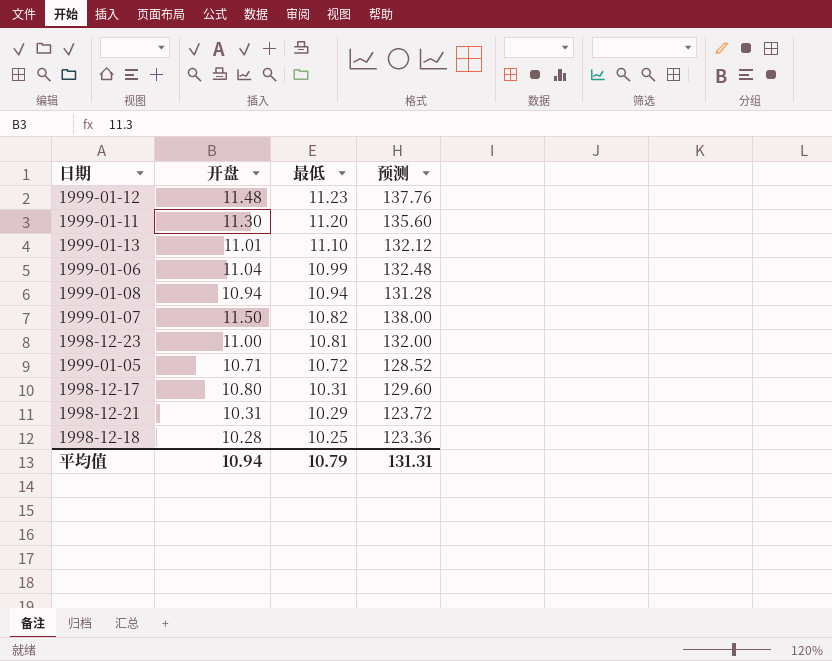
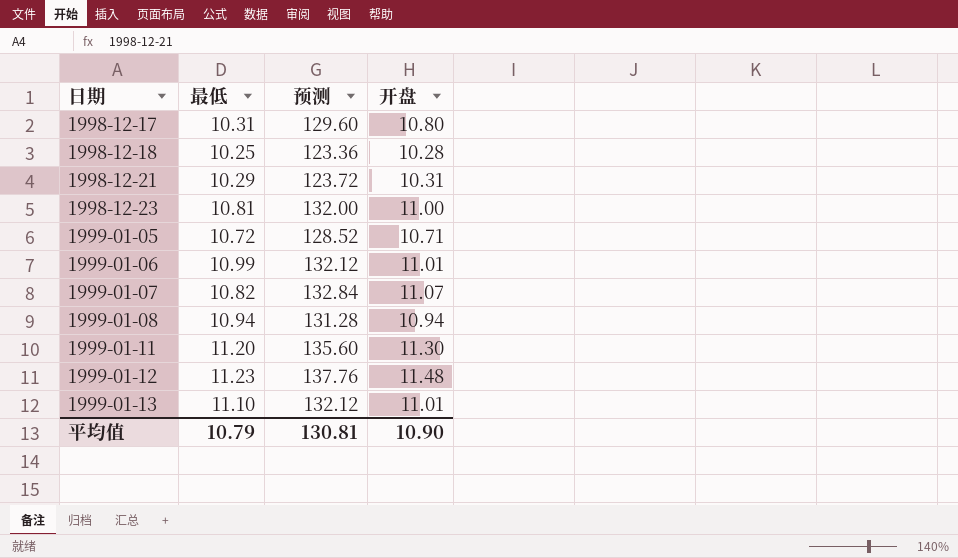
row order: 最低 descending -> 日期 ascending
column 开盘 | position: 2 -> 4
1999-01-06 | 预测: 132.48 -> 132.12
1999-01-06 | 开盘: 11.04 -> 11.01
1999-01-07 | 预测: 138.00 -> 132.84
1999-01-07 | 开盘: 11.50 -> 11.07
平均值 | 预测: 131.31 -> 130.81
平均值 | 开盘: 10.94 -> 10.90

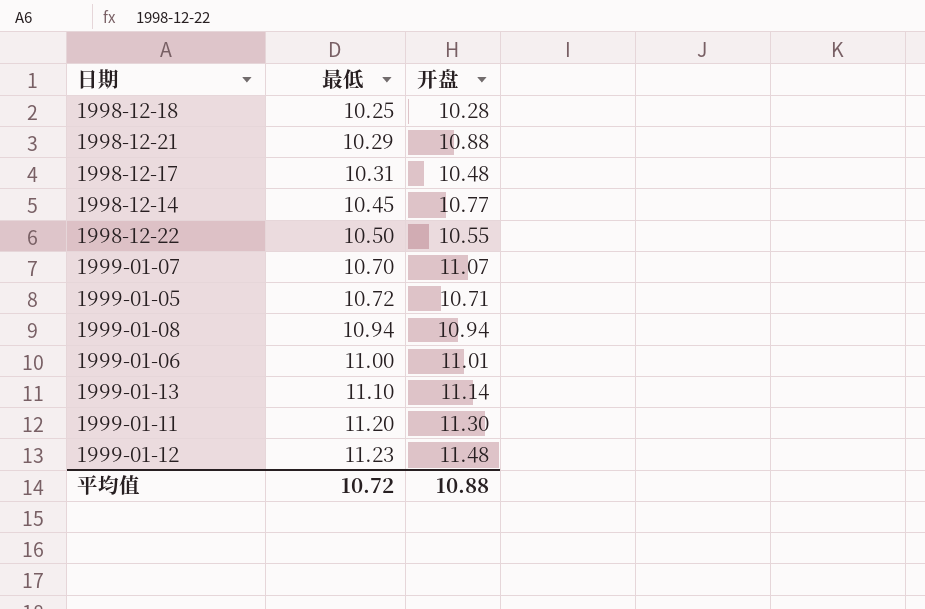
row order: 日期 ascending -> 最低 ascending
column 预测 | formula: [开盘] * 12 -> none
row 1998-12-23: 10.81 | 132.00 | 11.00 -> none
1998-12-21 | 开盘: 10.31 -> 10.88
1998-12-17 | 开盘: 10.80 -> 10.48
row 1998-12-14: none -> 10.45 | 10.77
row 1998-12-22: none -> 10.50 | 10.55
1999-01-07 | 最低: 10.82 -> 10.70
1999-01-06 | 最低: 10.99 -> 11.00
1999-01-13 | 开盘: 11.01 -> 11.14
平均值 | 最低: 10.79 -> 10.72
平均值 | 开盘: 10.90 -> 10.88

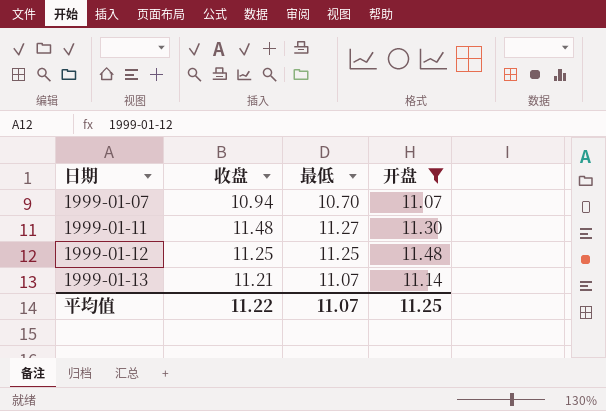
filter: none -> 开盘 >= 11.07
row order: 最低 ascending -> 日期 ascending
column 收盘 | position: none -> 2
1999-01-11 | 最低: 11.20 -> 11.27
1999-01-12 | 最低: 11.23 -> 11.25
1999-01-13 | 最低: 11.10 -> 11.07
平均值 | 最低: 10.72 -> 11.07
平均值 | 开盘: 10.88 -> 11.25

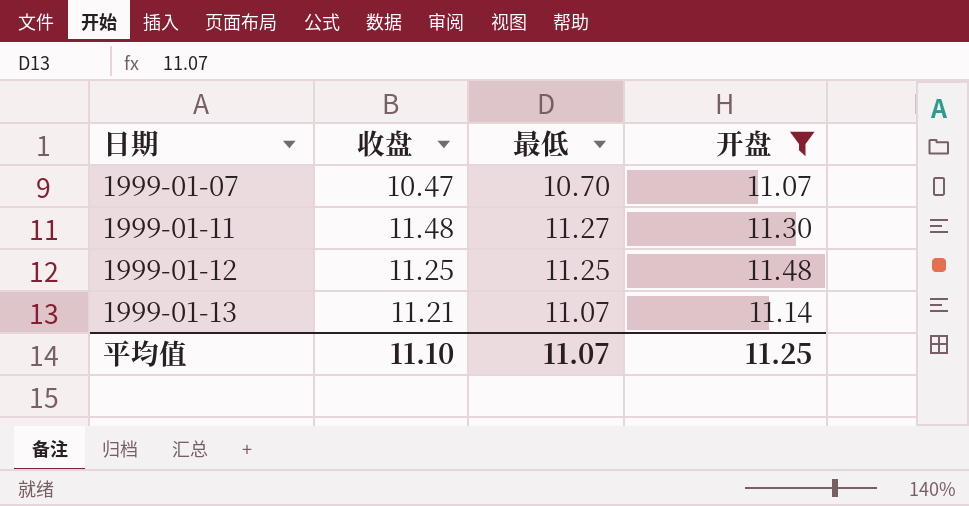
1999-01-07 | 收盘: 10.94 -> 10.47
平均值 | 收盘: 11.22 -> 11.10

